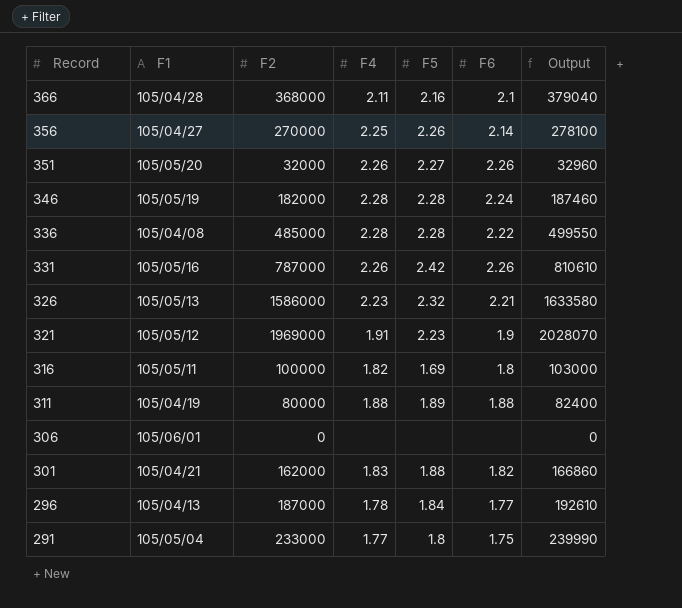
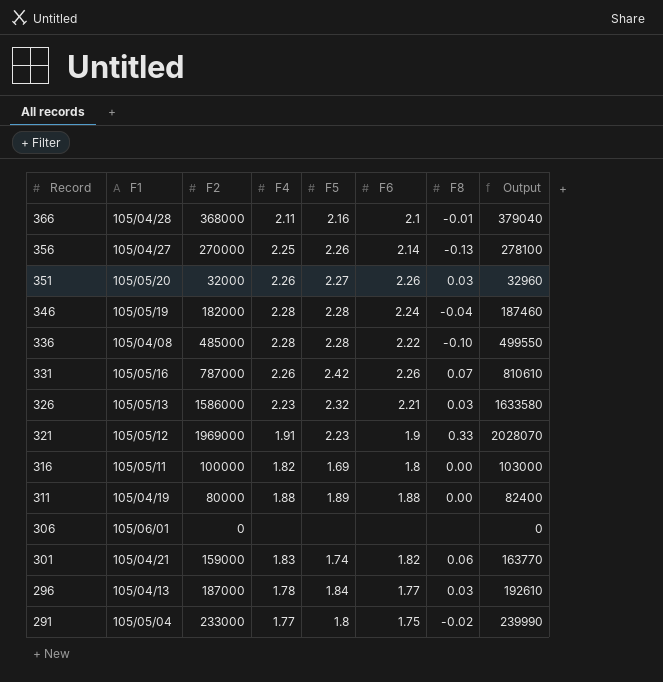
column F8 | position: none -> 7
301 | F2: 162000 -> 159000
301 | F5: 1.88 -> 1.74
301 | Output: 166860 -> 163770

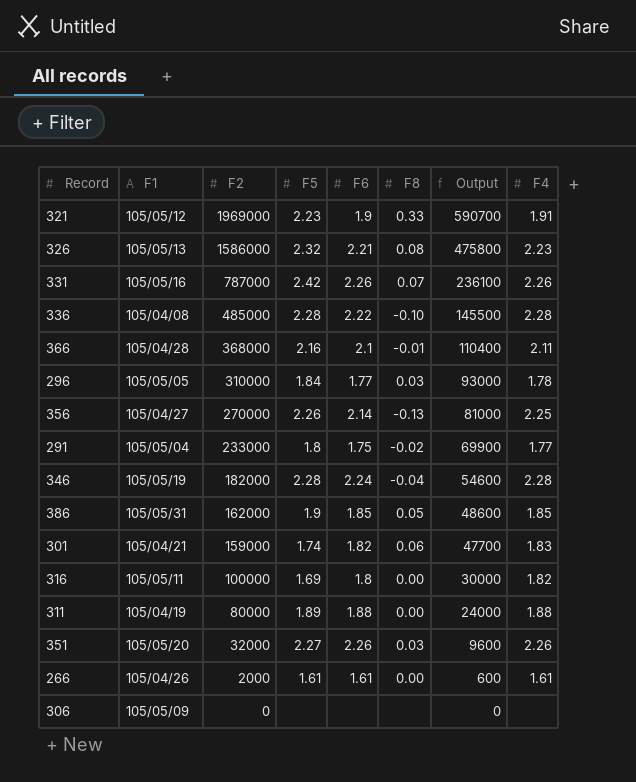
row order: Record descending -> F2 descending
column Output | formula: [F2] * 1.03 -> [F2] * 0.3
column F4 | position: 4 -> 8
326 | F8: 0.03 -> 0.08
296 | F1: 105/04/13 -> 105/05/05
296 | F2: 187000 -> 310000
row 386: none -> 105/05/31 | 162000 | 1.9 | 1.85 | 0.05 | 48600 | 1.85
row 266: none -> 105/04/26 | 2000 | 1.61 | 1.61 | 0.00 | 600 | 1.61
306 | F1: 105/06/01 -> 105/05/09

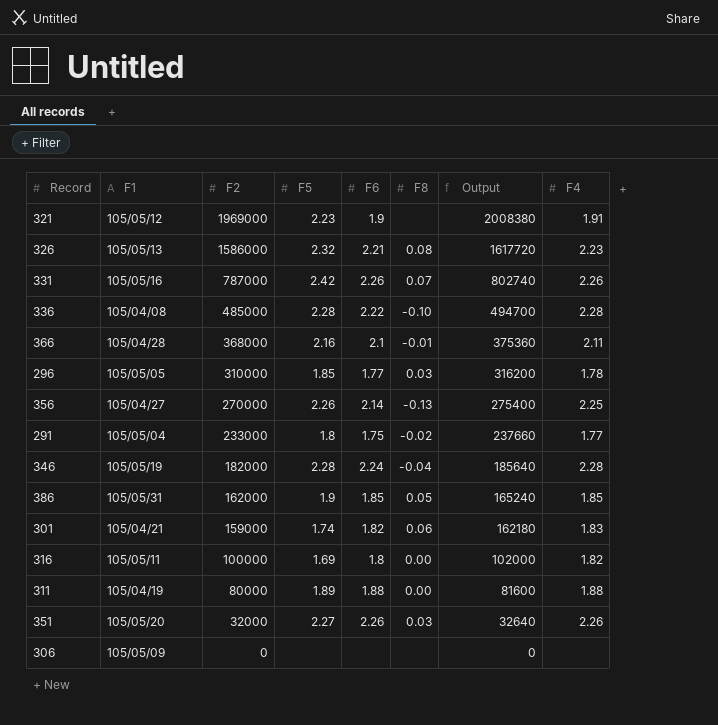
column Output | formula: [F2] * 0.3 -> [F2] * 1.02
row 266: 105/04/26 | 2000 | 1.61 | 1.61 | 0.00 | 600 | 1.61 -> none
321 | F8: 0.33 -> none
296 | F5: 1.84 -> 1.85

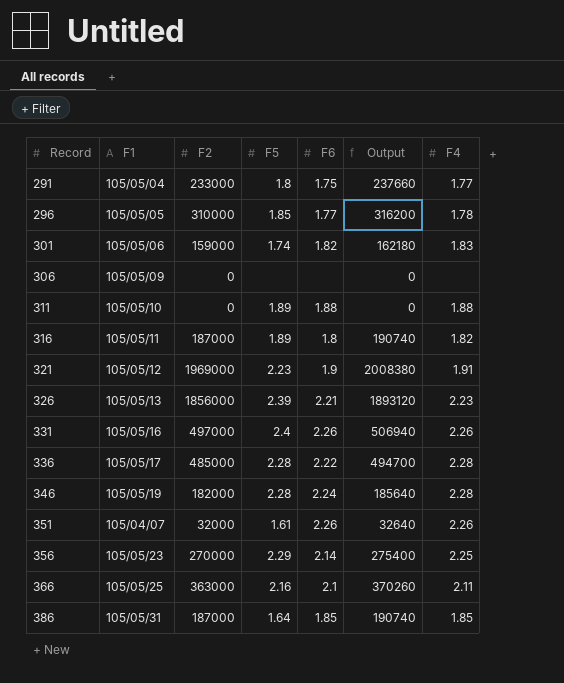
row order: F2 descending -> Record ascending
column F8 | position: 6 -> none
301 | F1: 105/04/21 -> 105/05/06
311 | F1: 105/04/19 -> 105/05/10
311 | F2: 80000 -> 0
311 | Output: 81600 -> 0
316 | F2: 100000 -> 187000
316 | F5: 1.69 -> 1.89
316 | Output: 102000 -> 190740
326 | F2: 1586000 -> 1856000
326 | F5: 2.32 -> 2.39
326 | Output: 1617720 -> 1893120
331 | F2: 787000 -> 497000
331 | F5: 2.42 -> 2.4
331 | Output: 802740 -> 506940
336 | F1: 105/04/08 -> 105/05/17
351 | F1: 105/05/20 -> 105/04/07
351 | F5: 2.27 -> 1.61
356 | F1: 105/04/27 -> 105/05/23
356 | F5: 2.26 -> 2.29
366 | F1: 105/04/28 -> 105/05/25
366 | F2: 368000 -> 363000
366 | Output: 375360 -> 370260
386 | F2: 162000 -> 187000
386 | F5: 1.9 -> 1.64
386 | Output: 165240 -> 190740

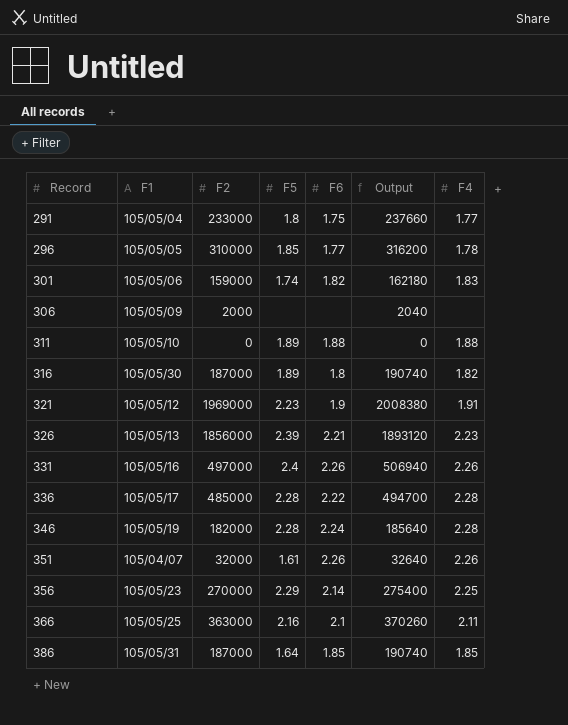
306 | F2: 0 -> 2000
306 | Output: 0 -> 2040
316 | F1: 105/05/11 -> 105/05/30

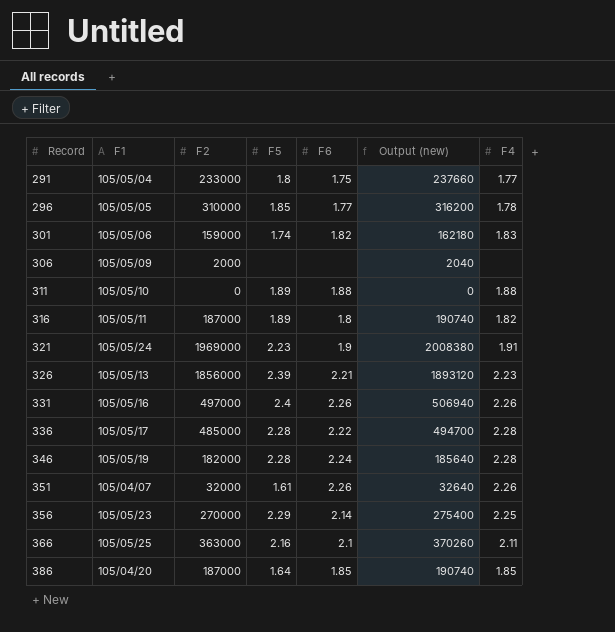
column name: Output -> Output (new)
316 | F1: 105/05/30 -> 105/05/11
321 | F1: 105/05/12 -> 105/05/24
386 | F1: 105/05/31 -> 105/04/20

